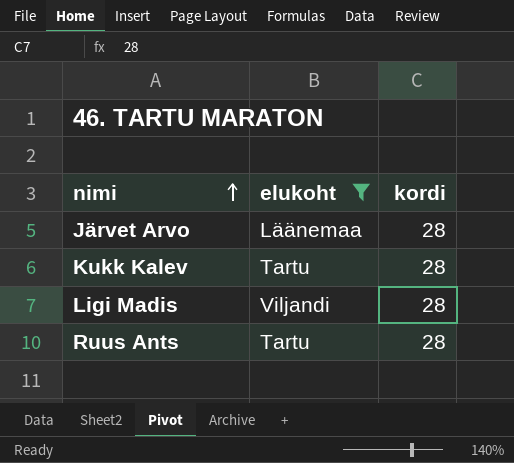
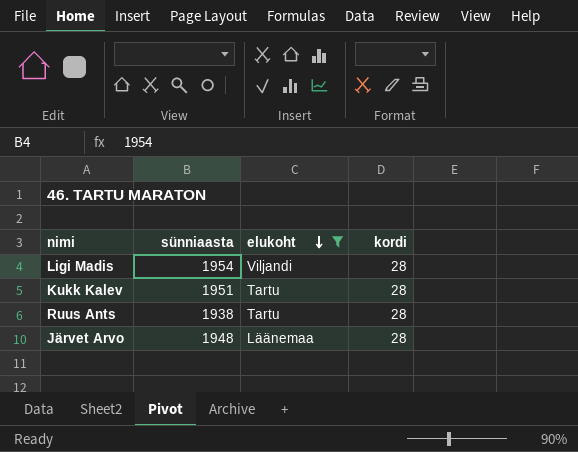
row order: nimi ascending -> elukoht descending
column sünniaasta | position: none -> 2

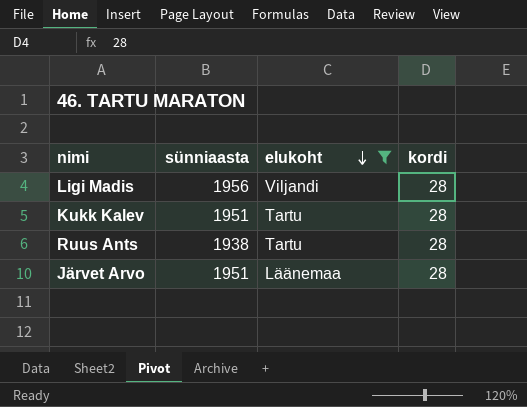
Ligi Madis | sünniaasta: 1954 -> 1956
Järvet Arvo | sünniaasta: 1948 -> 1951

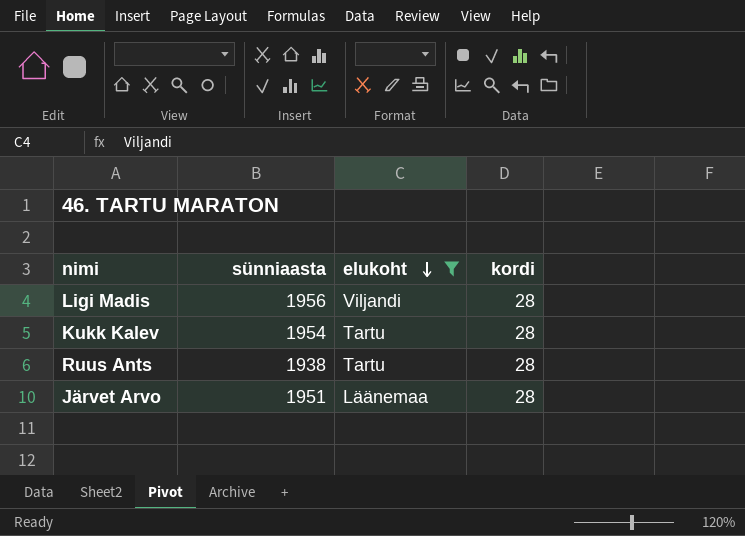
Kukk Kalev | sünniaasta: 1951 -> 1954

